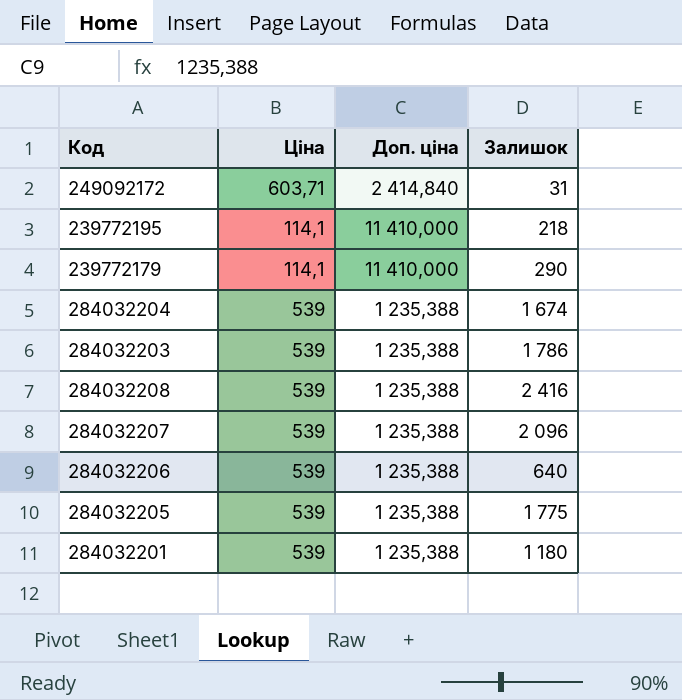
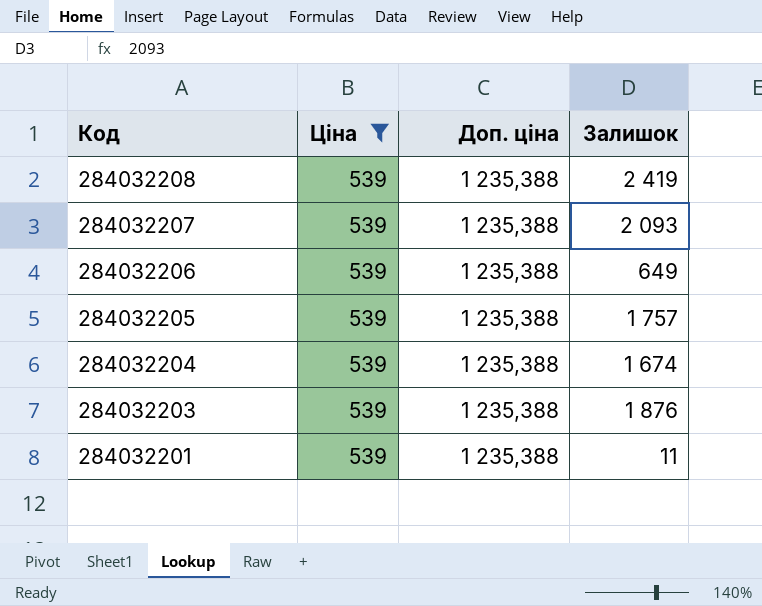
filter: none -> Ціна = 539
row order: none -> Код descending
284032208 | Залишок: 2 416 -> 2 419
284032207 | Залишок: 2 096 -> 2 093
284032206 | Залишок: 640 -> 649
284032205 | Залишок: 1 775 -> 1 757
284032203 | Залишок: 1 786 -> 1 876
284032201 | Залишок: 1 180 -> 11

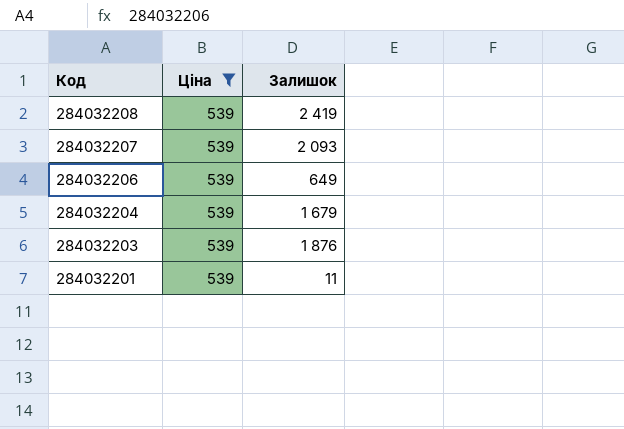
column Доп. ціна | position: 3 -> none
row 284032205: 539 | 1 235,388 | 1 757 -> none
284032204 | Залишок: 1 674 -> 1 679

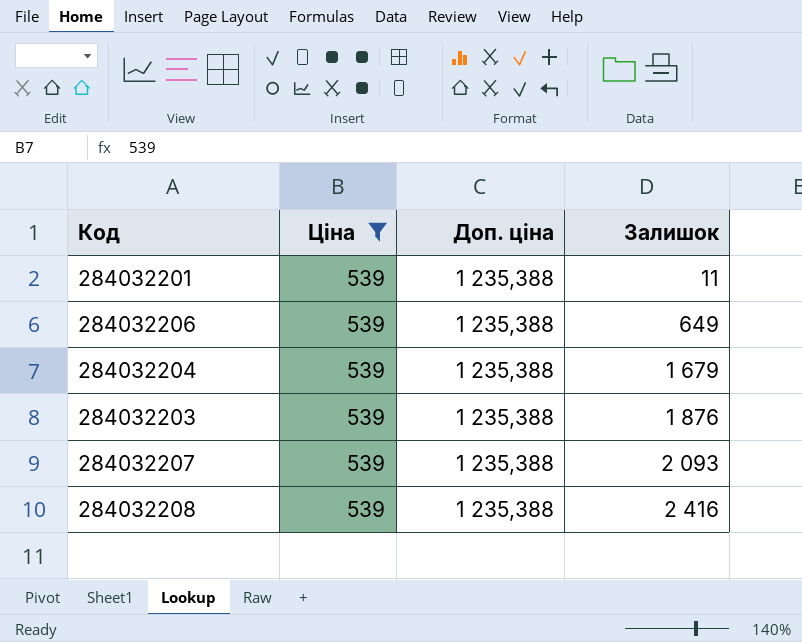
row order: Код descending -> Залишок ascending
column Доп. ціна | position: none -> 3
284032208 | Залишок: 2 419 -> 2 416

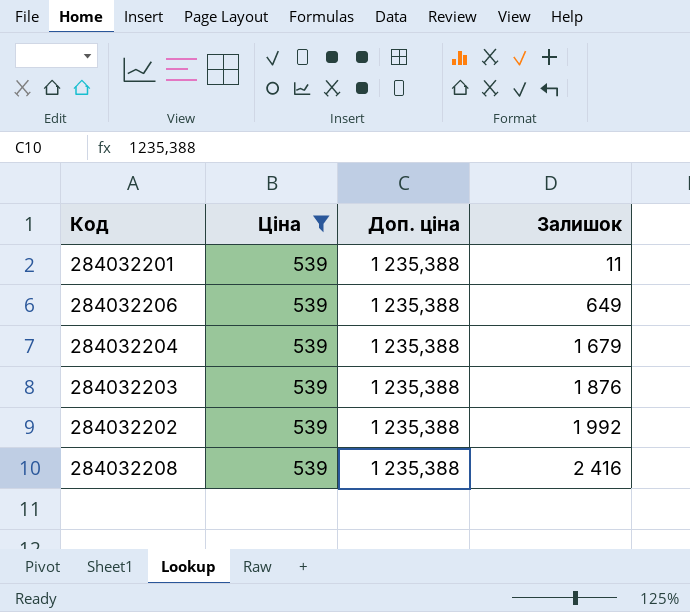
row 284032207: 539 | 1 235,388 | 2 093 -> none
row 284032202: none -> 539 | 1 235,388 | 1 992

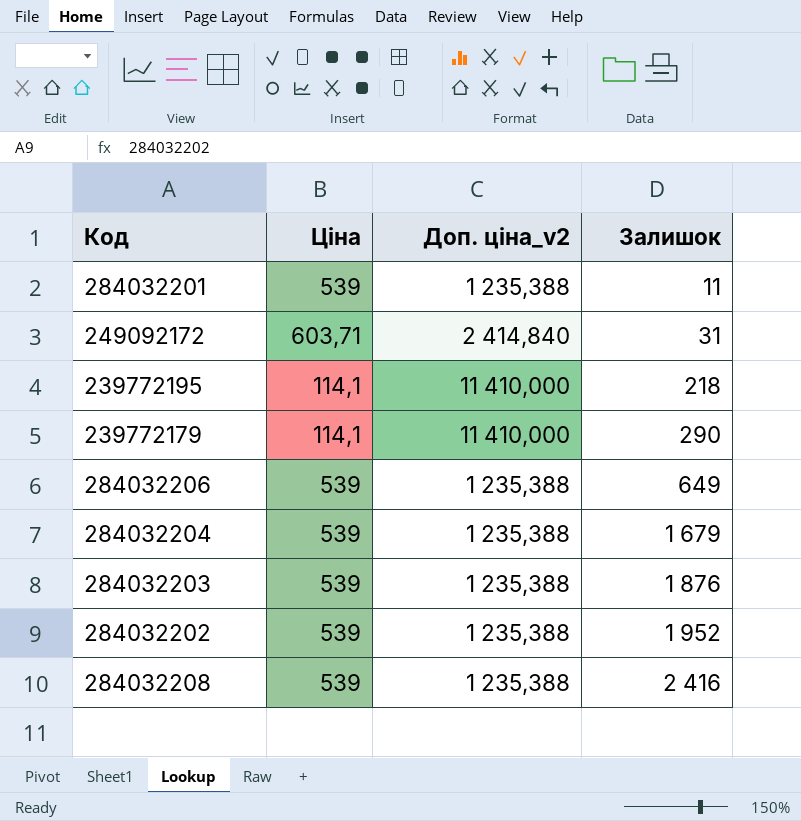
filter: Ціна = 539 -> none
column name: Доп. ціна -> Доп. ціна_v2
284032202 | Залишок: 1 992 -> 1 952

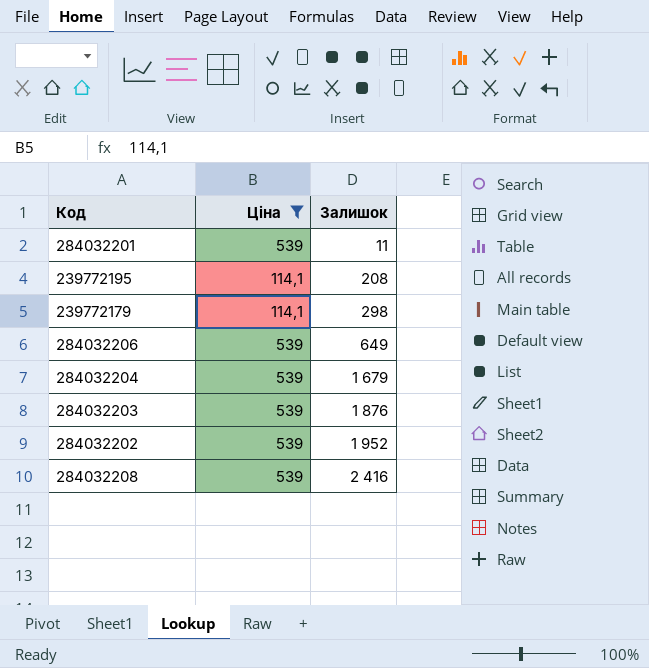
filter: none -> Ціна != 603,71
column Доп. ціна_v2 | position: 3 -> none
239772195 | Залишок: 218 -> 208
239772179 | Залишок: 290 -> 298

